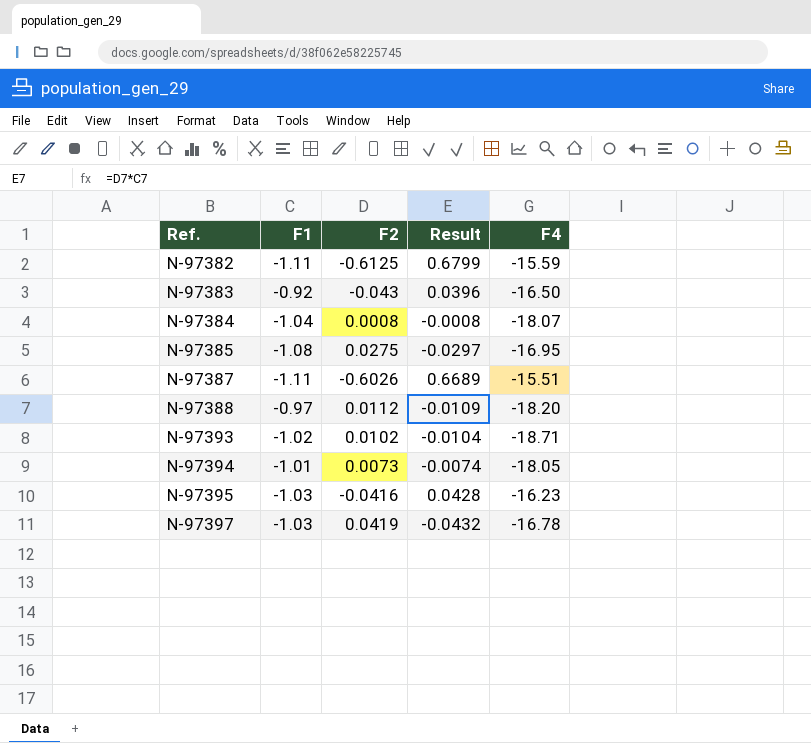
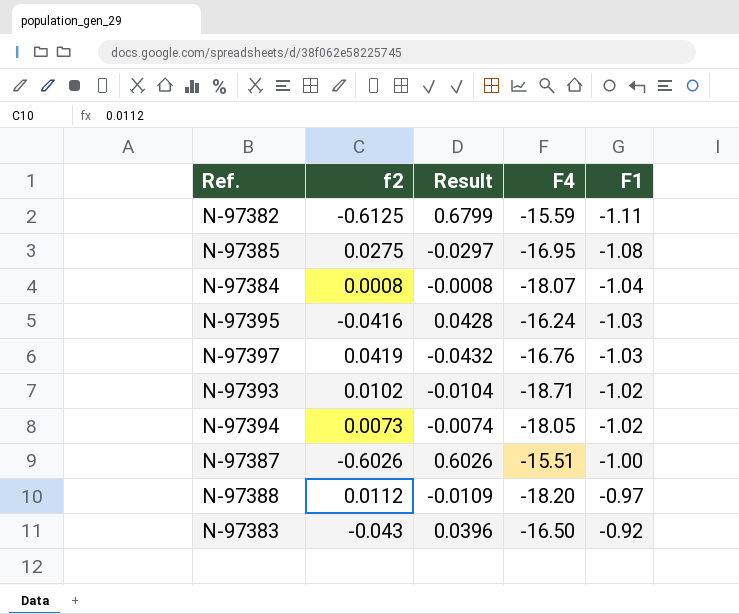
row order: Ref. ascending -> F1 ascending
column name: F2 -> f2
column F1 | position: 2 -> 5
N-97395 | F4: -16.23 -> -16.24
N-97397 | F4: -16.78 -> -16.76
N-97394 | F1: -1.01 -> -1.02
N-97387 | Result: 0.6689 -> 0.6026
N-97387 | F1: -1.11 -> -1.00

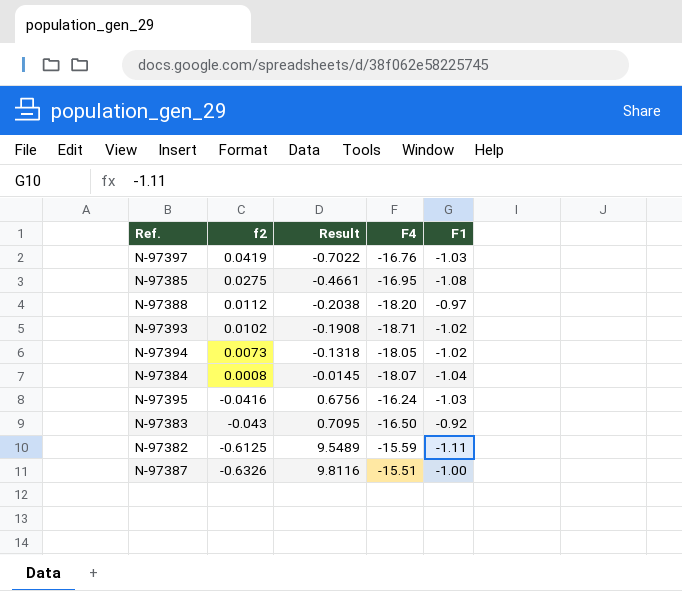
row order: F1 ascending -> f2 descending
column Result | formula: [f2] * [F1] -> [f2] * [F4]
N-97387 | f2: -0.6026 -> -0.6326

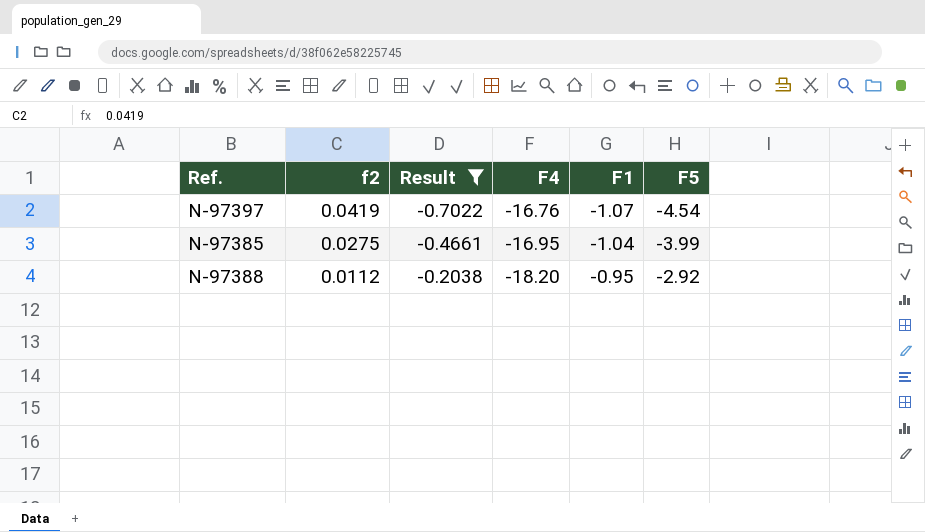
filter: none -> Result <= -0.2038
column F5 | position: none -> 6
N-97397 | F1: -1.03 -> -1.07
N-97385 | F1: -1.08 -> -1.04
N-97388 | F1: -0.97 -> -0.95

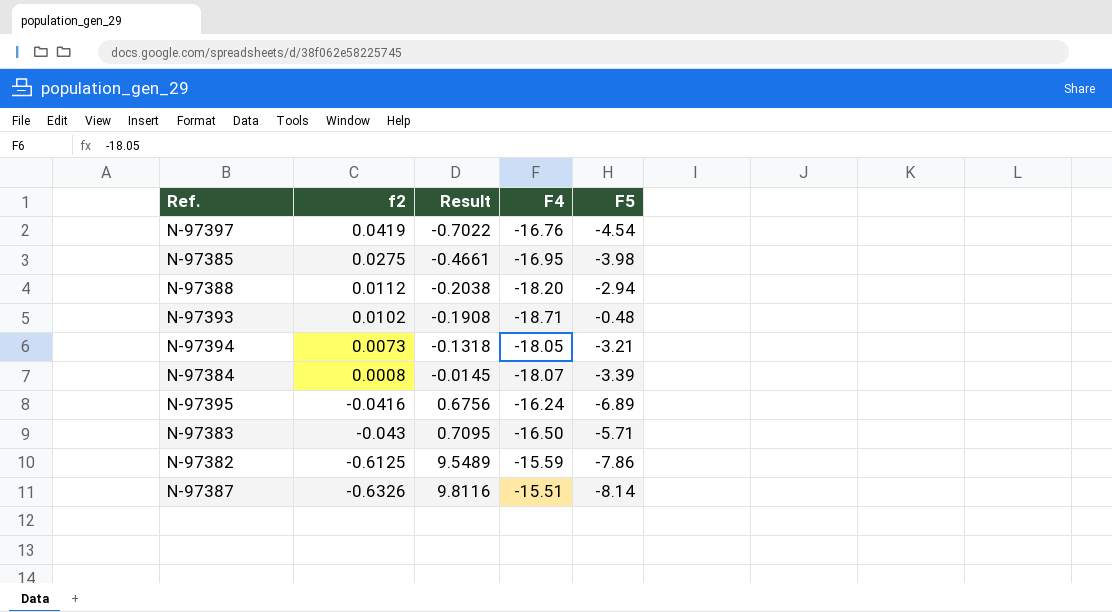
filter: Result <= -0.2038 -> none
column F1 | position: 5 -> none
N-97385 | F5: -3.99 -> -3.98
N-97388 | F5: -2.92 -> -2.94

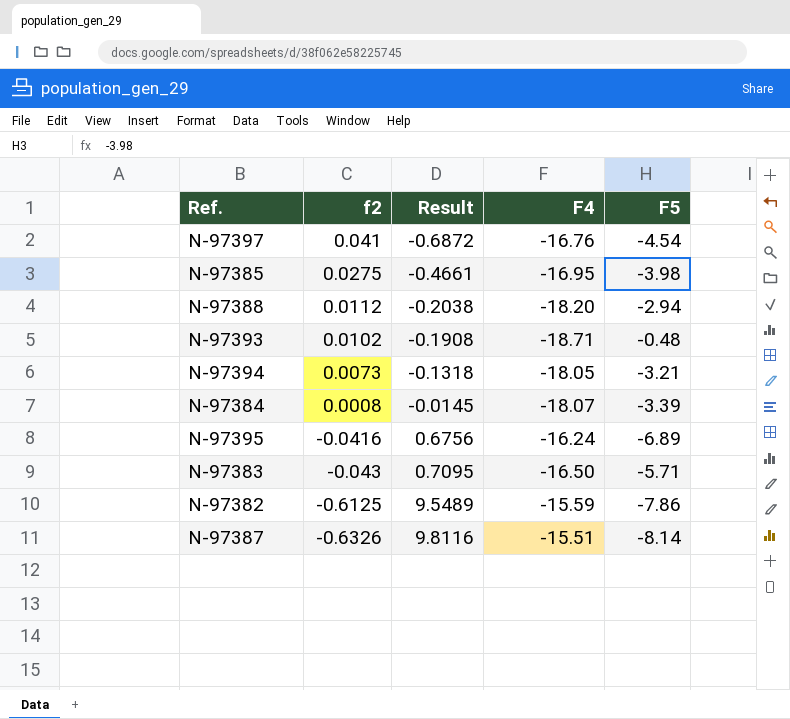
N-97397 | f2: 0.0419 -> 0.041
N-97397 | Result: -0.7022 -> -0.6872

